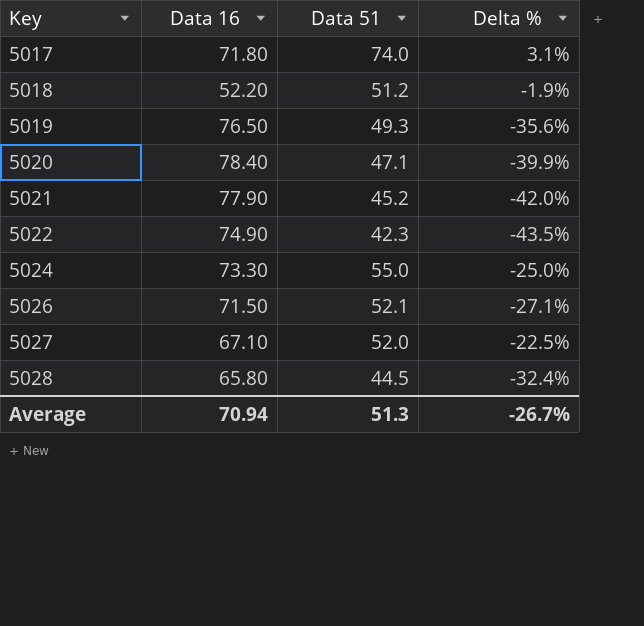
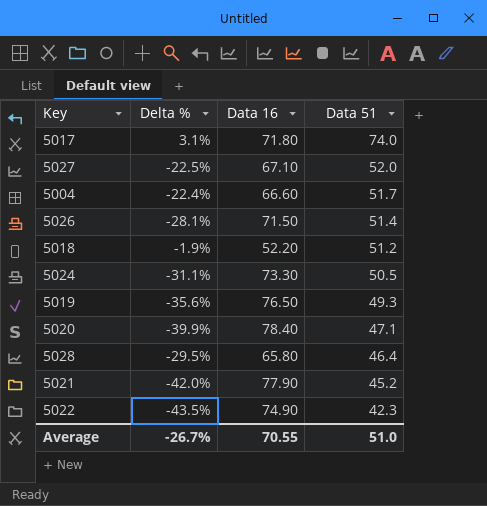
row order: Key ascending -> Data 51 descending
column Delta % | position: 4 -> 2
row 5004: none -> -22.4% | 66.60 | 51.7
5026 | Delta %: -27.1% -> -28.1%
5026 | Data 51: 52.1 -> 51.4
5024 | Delta %: -25.0% -> -31.1%
5024 | Data 51: 55.0 -> 50.5
5028 | Delta %: -32.4% -> -29.5%
5028 | Data 51: 44.5 -> 46.4
Average | Data 16: 70.94 -> 70.55
Average | Data 51: 51.3 -> 51.0

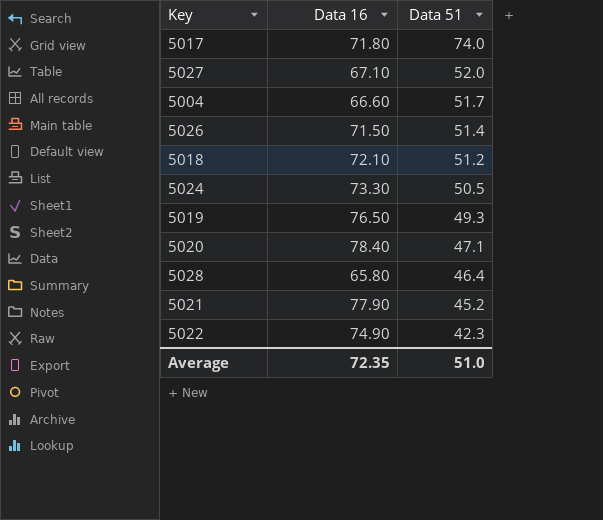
column Delta % | formula: ([Data 51] - [Data 16]) / [Data 16] -> none
5018 | Data 16: 52.20 -> 72.10
Average | Data 16: 70.55 -> 72.35

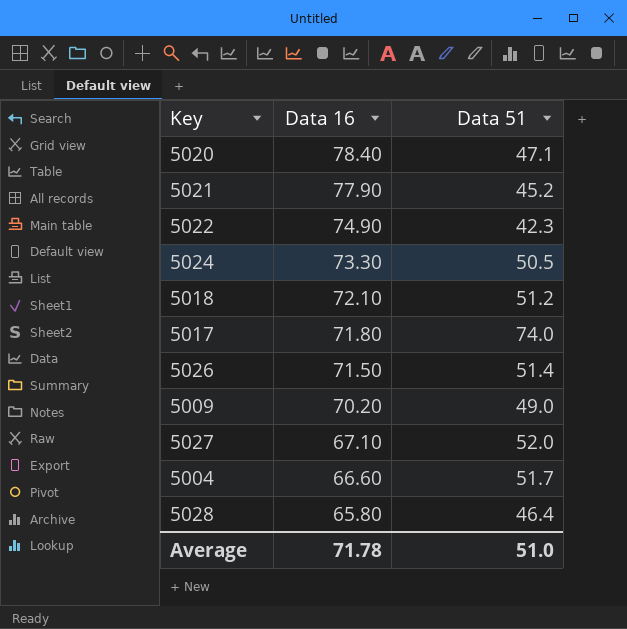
row order: Data 51 descending -> Data 16 descending
row 5019: 76.50 | 49.3 -> none
row 5009: none -> 70.20 | 49.0
Average | Data 16: 72.35 -> 71.78

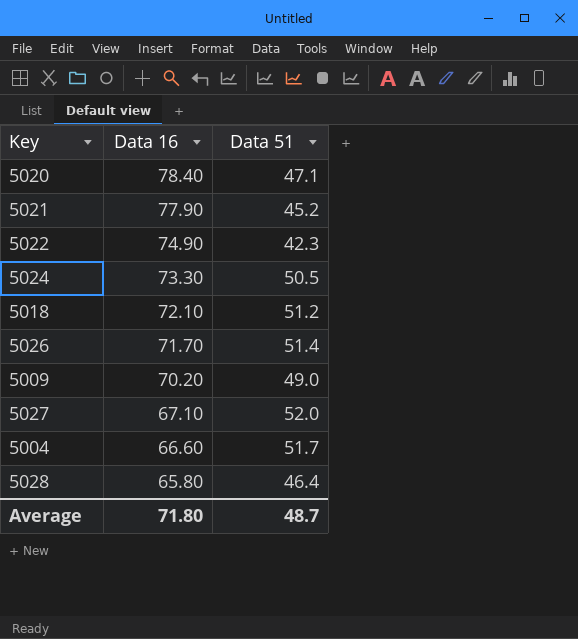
row 5017: 71.80 | 74.0 -> none
5026 | Data 16: 71.50 -> 71.70
Average | Data 16: 71.78 -> 71.80
Average | Data 51: 51.0 -> 48.7

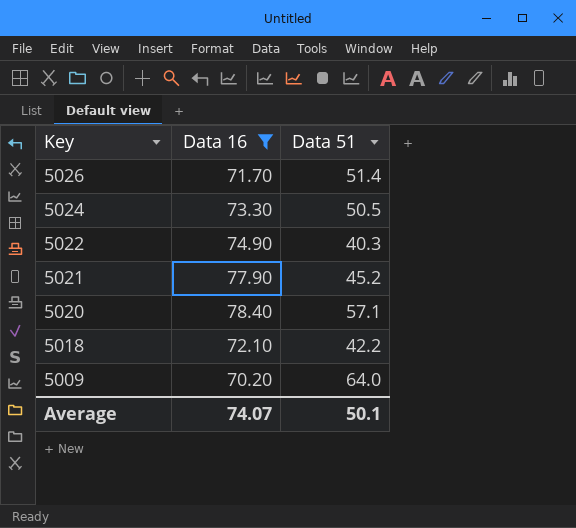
filter: none -> Data 16 >= 70.20
row order: Data 16 descending -> Key descending
5022 | Data 51: 42.3 -> 40.3
5020 | Data 51: 47.1 -> 57.1
5018 | Data 51: 51.2 -> 42.2
5009 | Data 51: 49.0 -> 64.0
Average | Data 16: 71.80 -> 74.07
Average | Data 51: 48.7 -> 50.1

